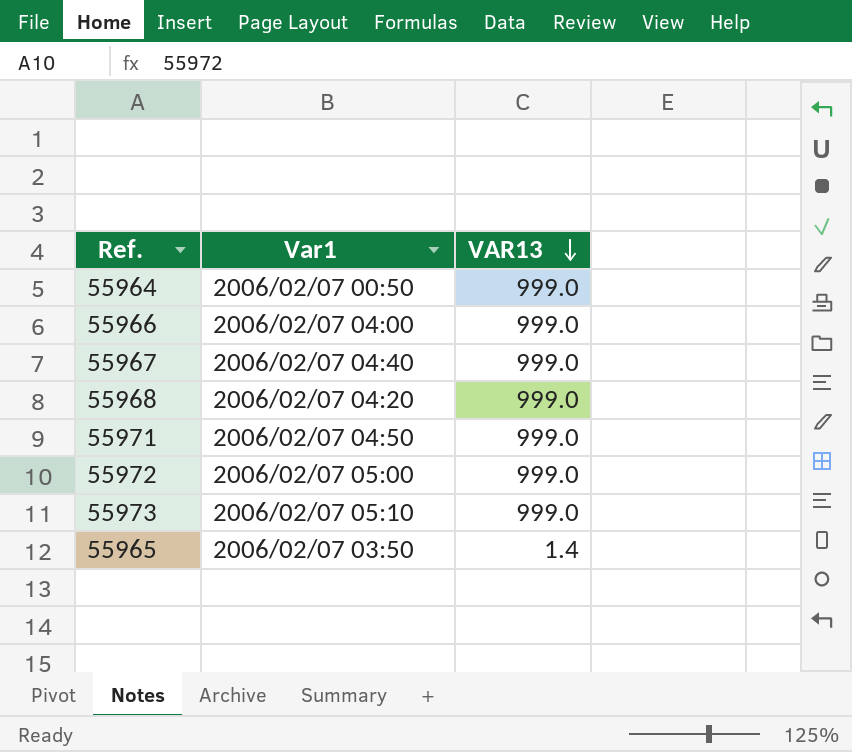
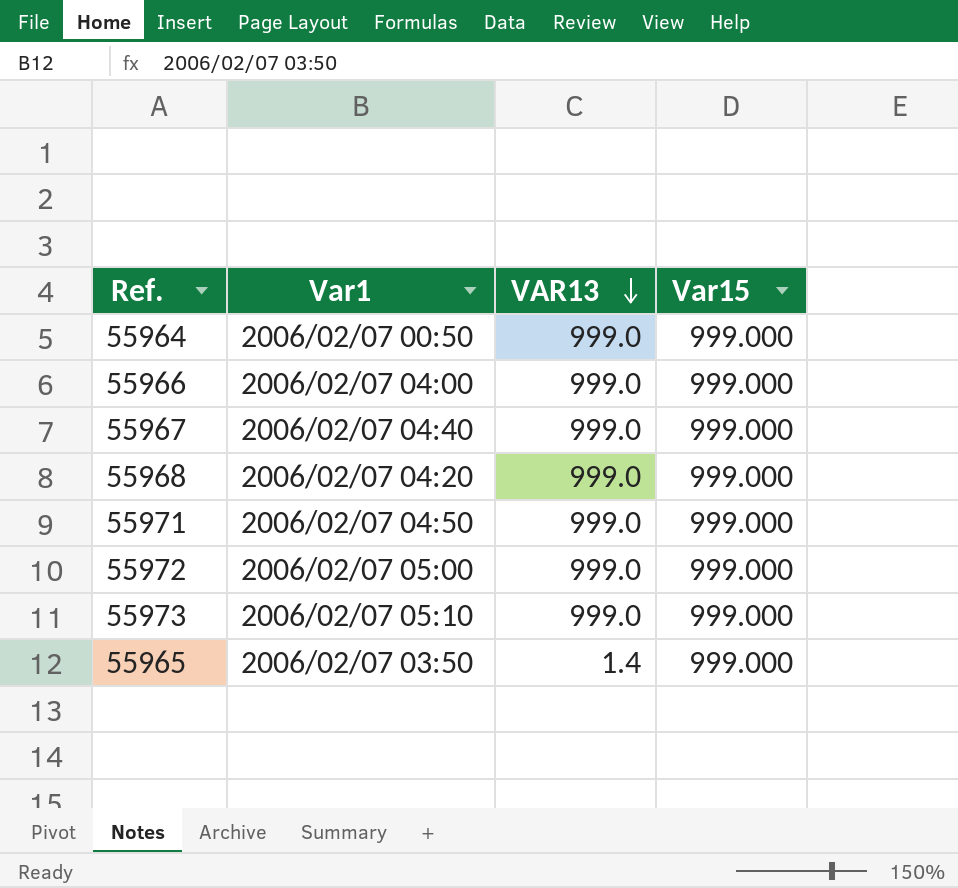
column Var15 | position: none -> 4

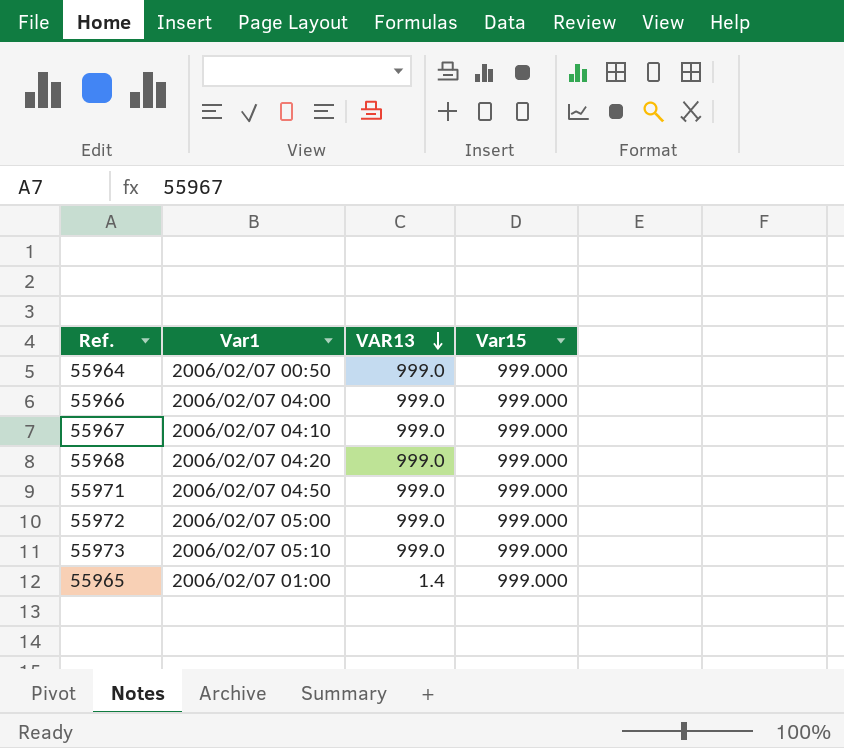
55967 | Var1: 2006/02/07 04:40 -> 2006/02/07 04:10
55965 | Var1: 2006/02/07 03:50 -> 2006/02/07 01:00

